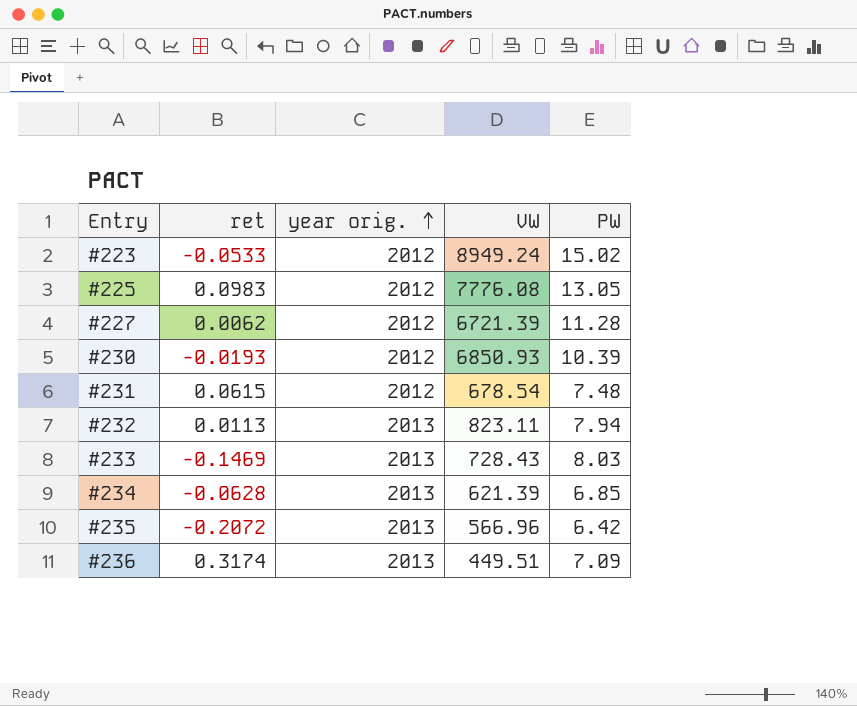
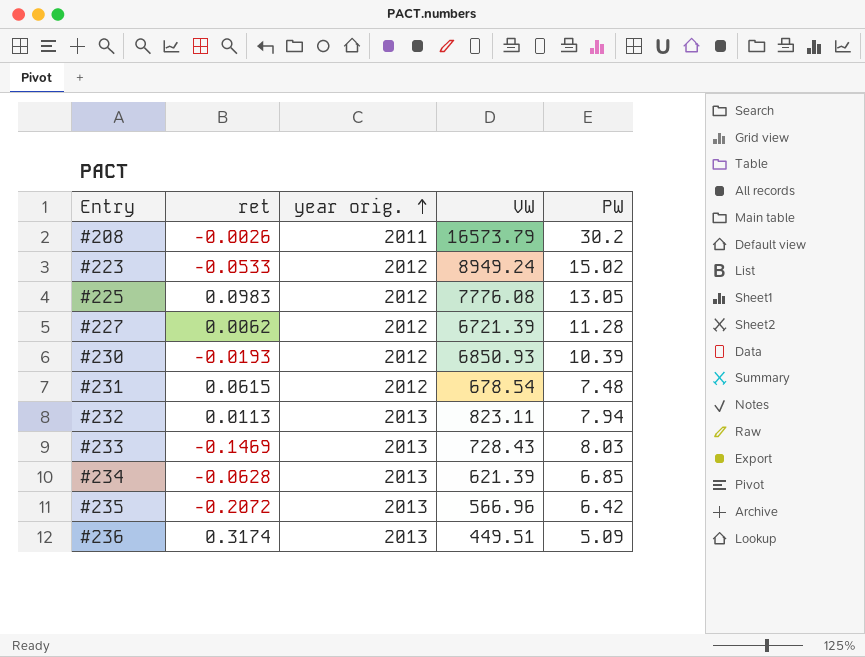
row #208: none -> -0.0026 | 2011 | 16573.79 | 30.2
#236 | PW: 7.09 -> 5.09

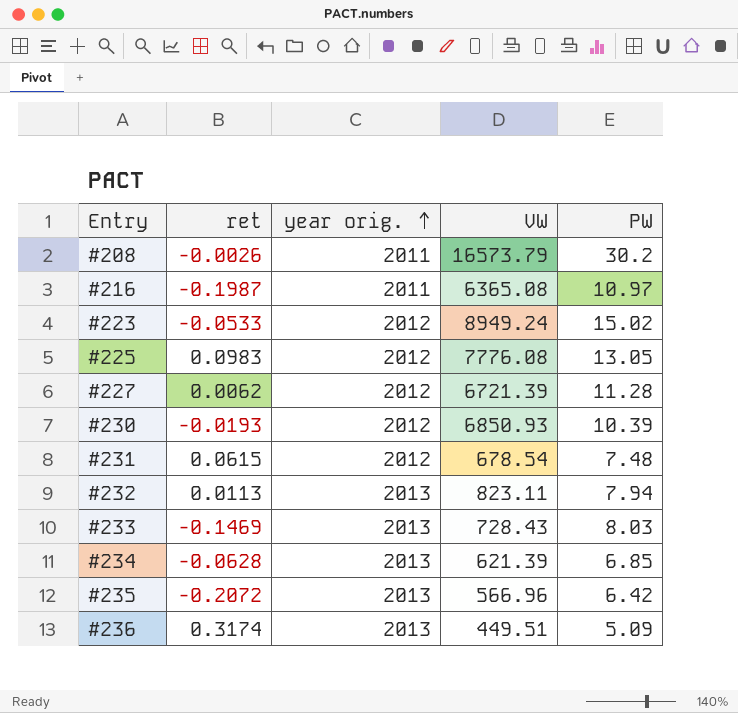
row #216: none -> -0.1987 | 2011 | 6365.08 | 10.97

